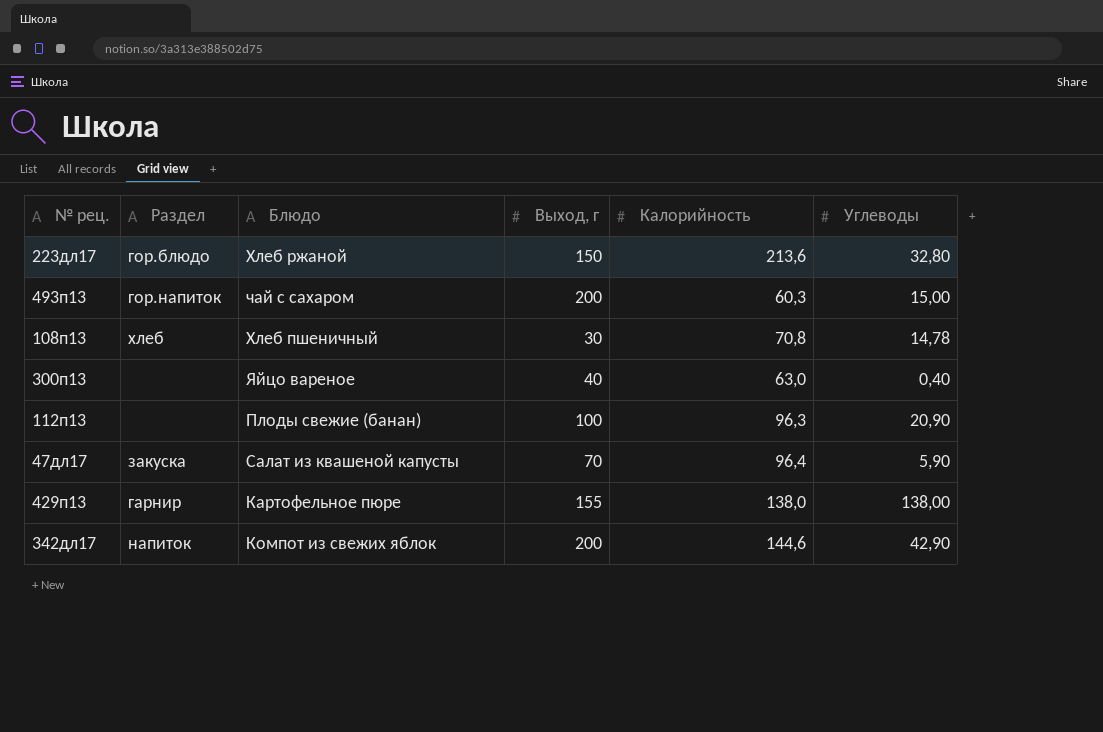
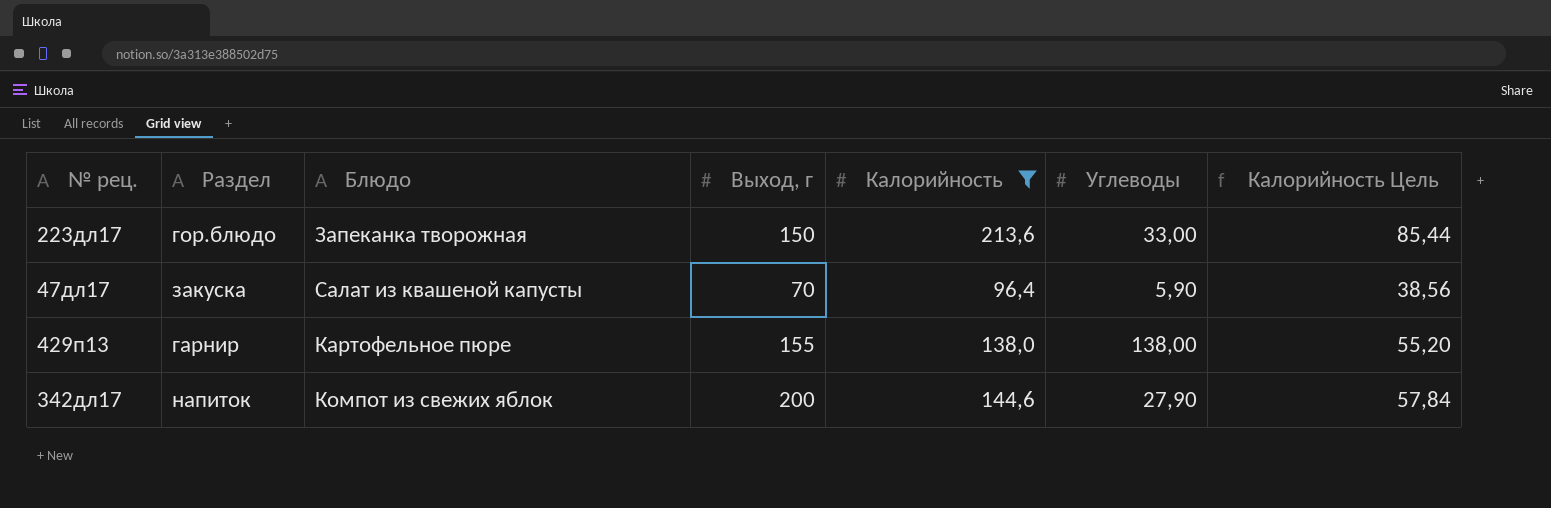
filter: none -> Калорийность >= 96,4
column Калорийность Цель | formula: none -> [Калорийность] * 0,4
223дл17 | Блюдо: Хлеб ржаной -> Запеканка творожная
223дл17 | Углеводы: 32,80 -> 33,00
342дл17 | Углеводы: 42,90 -> 27,90

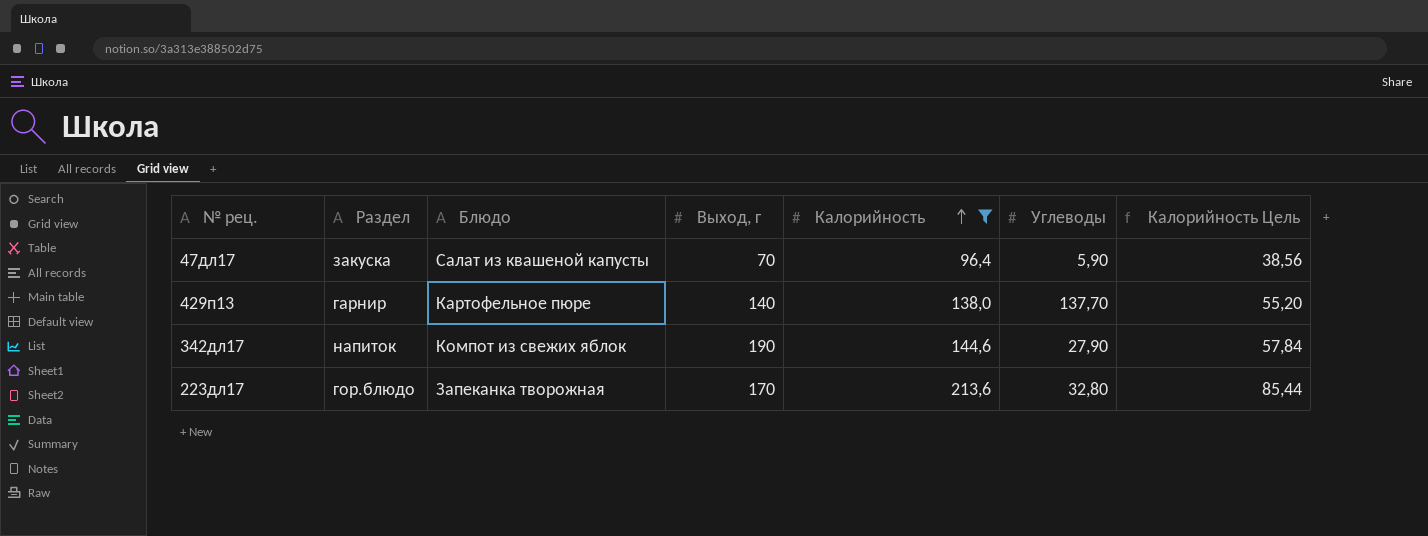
row order: none -> Калорийность ascending
429п13 | Выход, г: 155 -> 140
429п13 | Углеводы: 138,00 -> 137,70
342дл17 | Выход, г: 200 -> 190
223дл17 | Выход, г: 150 -> 170
223дл17 | Углеводы: 33,00 -> 32,80

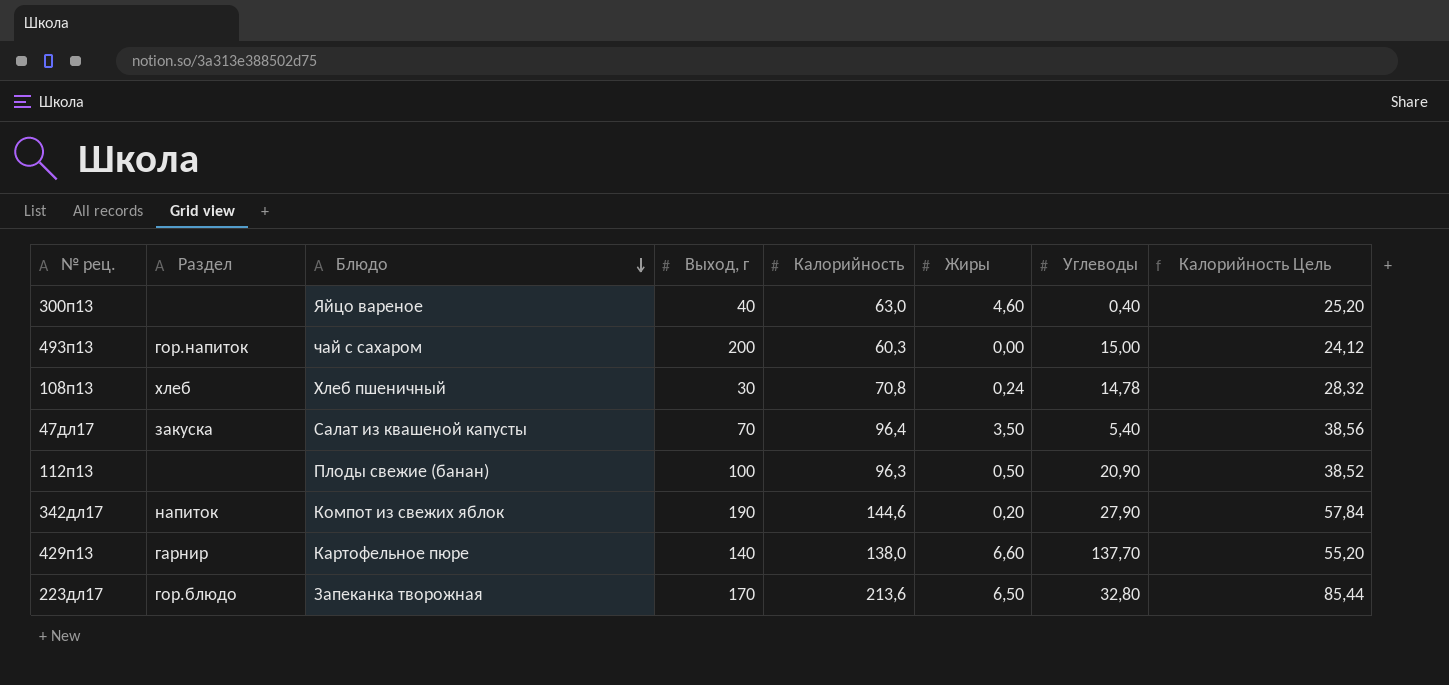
filter: Калорийность >= 96,4 -> none
row order: Калорийность ascending -> Блюдо descending
column Жиры | position: none -> 6
47дл17 | Углеводы: 5,90 -> 5,40

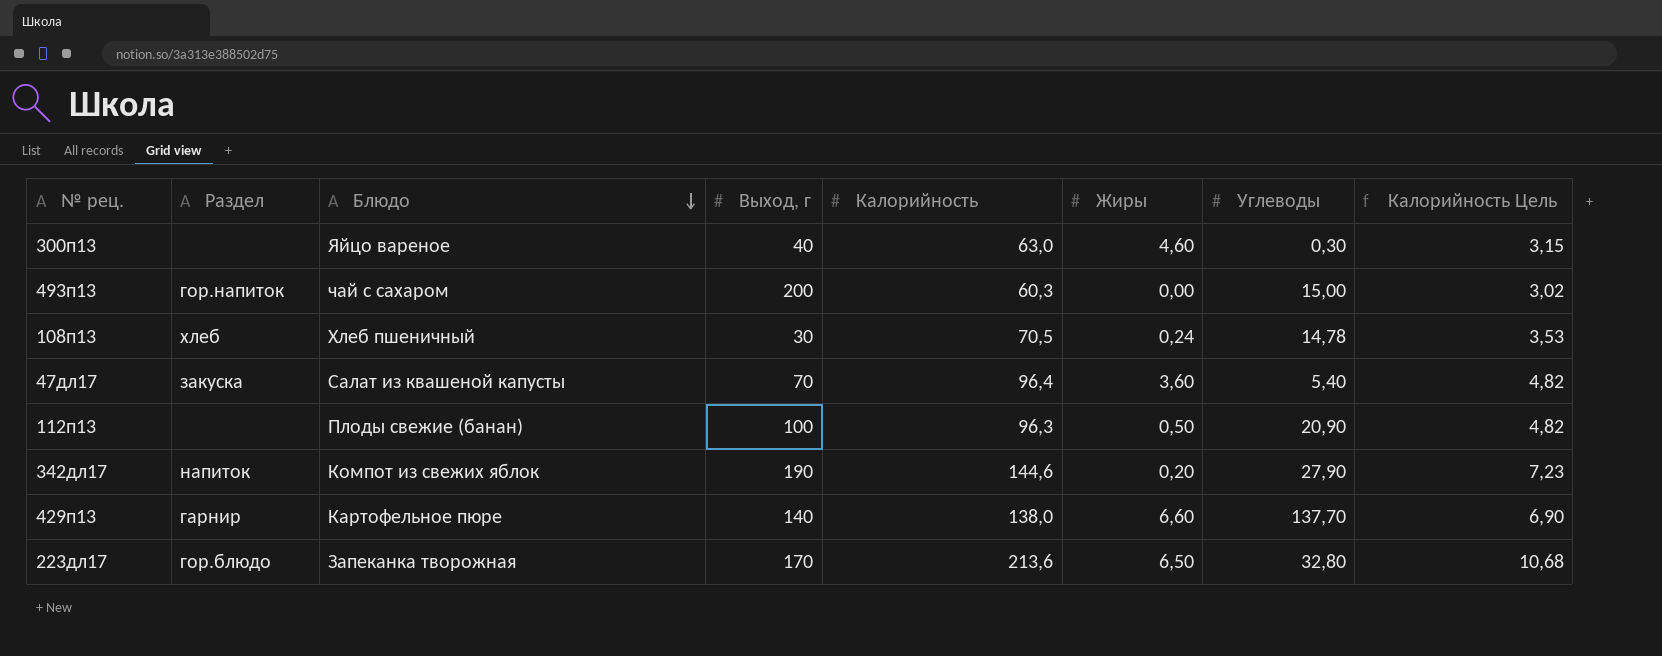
column Калорийность Цель | formula: [Калорийность] * 0,4 -> [Калорийность] * 0,05
300п13 | Углеводы: 0,40 -> 0,30
108п13 | Калорийность: 70,8 -> 70,5
47дл17 | Жиры: 3,50 -> 3,60

